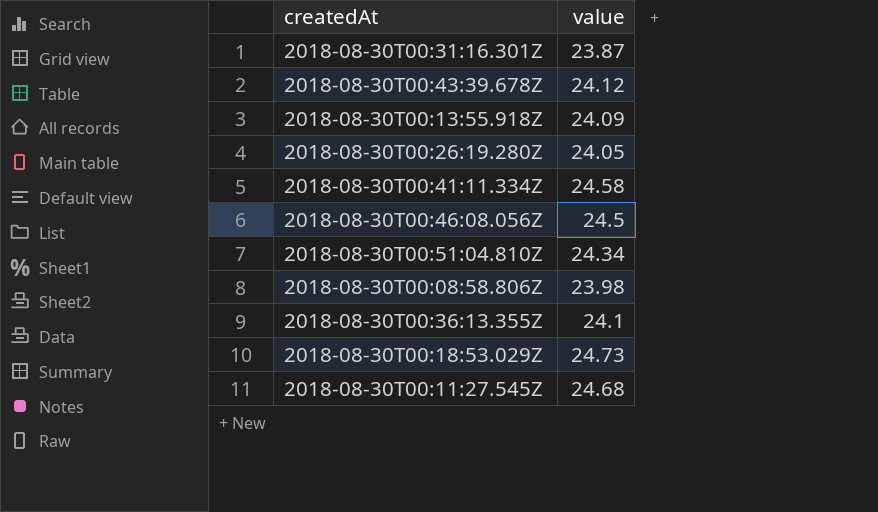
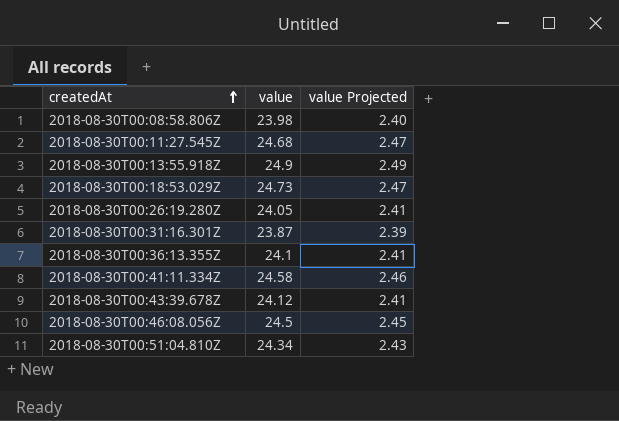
row order: none -> createdAt ascending
column value Projected | formula: none -> [value] * 0.1
2018-08-30T00:13:55.918Z | value: 24.09 -> 24.9

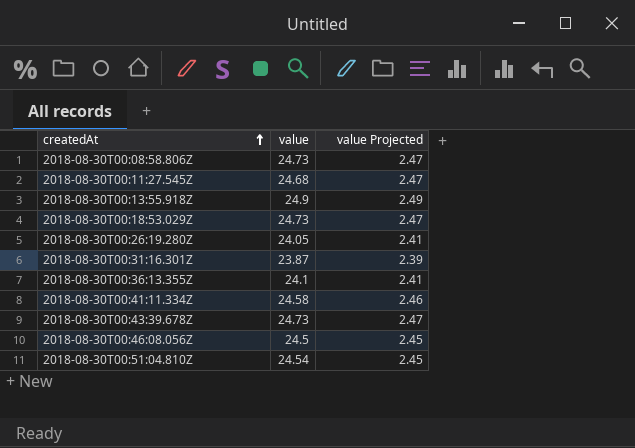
2018-08-30T00:08:58.806Z | value: 23.98 -> 24.73
2018-08-30T00:08:58.806Z | value Projected: 2.40 -> 2.47
2018-08-30T00:43:39.678Z | value: 24.12 -> 24.73
2018-08-30T00:43:39.678Z | value Projected: 2.41 -> 2.47
2018-08-30T00:51:04.810Z | value: 24.34 -> 24.54
2018-08-30T00:51:04.810Z | value Projected: 2.43 -> 2.45

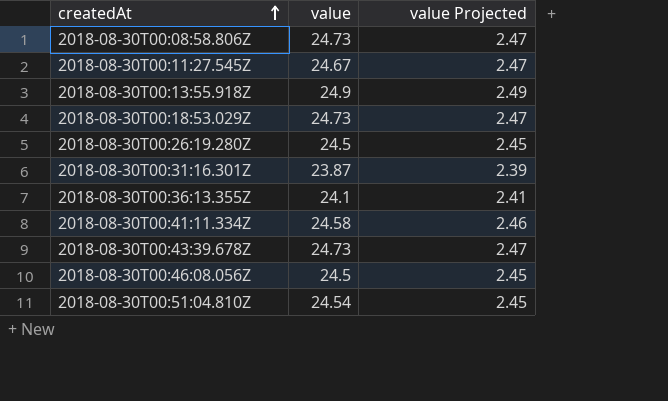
2018-08-30T00:11:27.545Z | value: 24.68 -> 24.67
2018-08-30T00:26:19.280Z | value: 24.05 -> 24.5
2018-08-30T00:26:19.280Z | value Projected: 2.41 -> 2.45

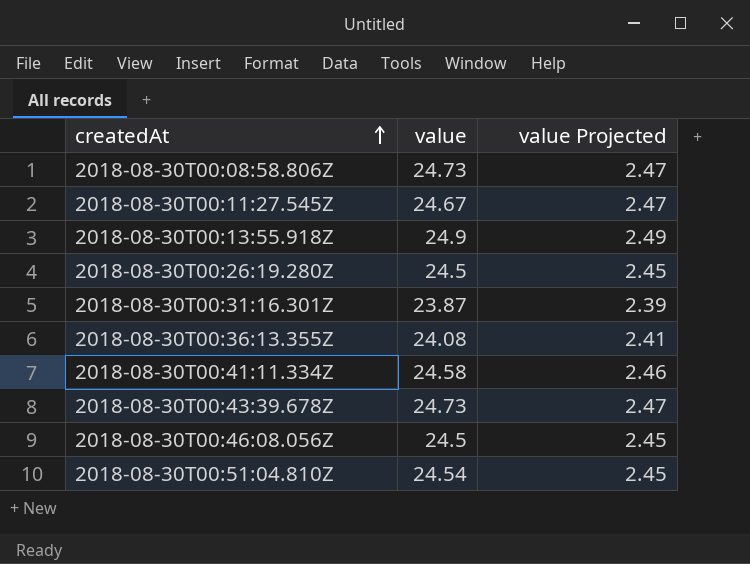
row 2018-08-30T00:18:53.029Z: 24.73 | 2.47 -> none
2018-08-30T00:36:13.355Z | value: 24.1 -> 24.08

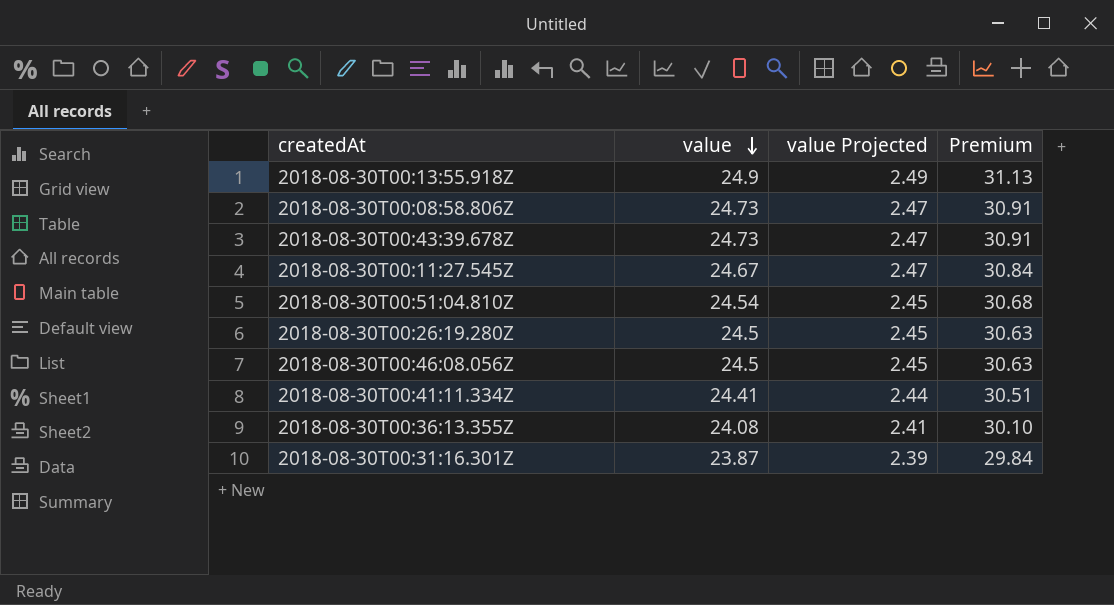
row order: createdAt ascending -> value descending
column Premium | formula: none -> [value] * 1.25
2018-08-30T00:41:11.334Z | value: 24.58 -> 24.41
2018-08-30T00:41:11.334Z | value Projected: 2.46 -> 2.44

